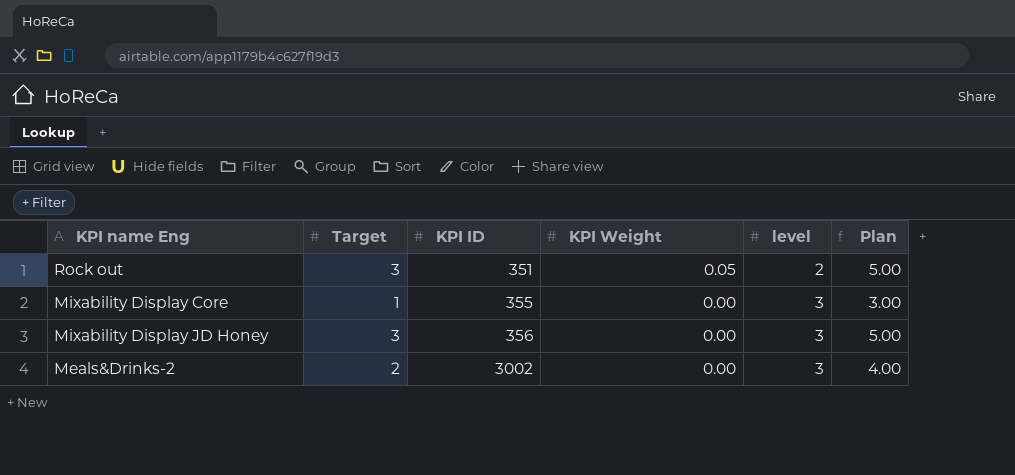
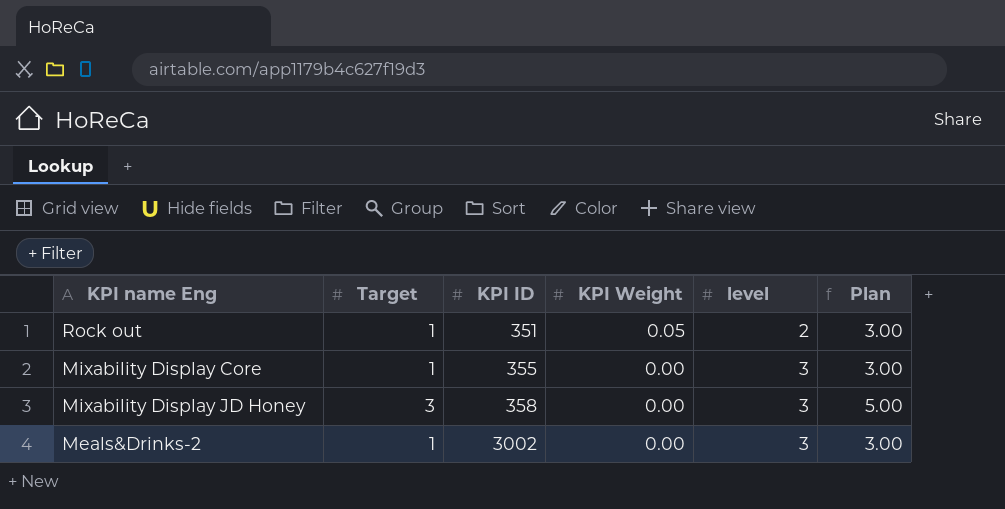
Rock out | Target: 3 -> 1
Rock out | Plan: 5.00 -> 3.00
Mixability Display JD Honey | KPI ID: 356 -> 358
Meals&Drinks-2 | Target: 2 -> 1
Meals&Drinks-2 | Plan: 4.00 -> 3.00

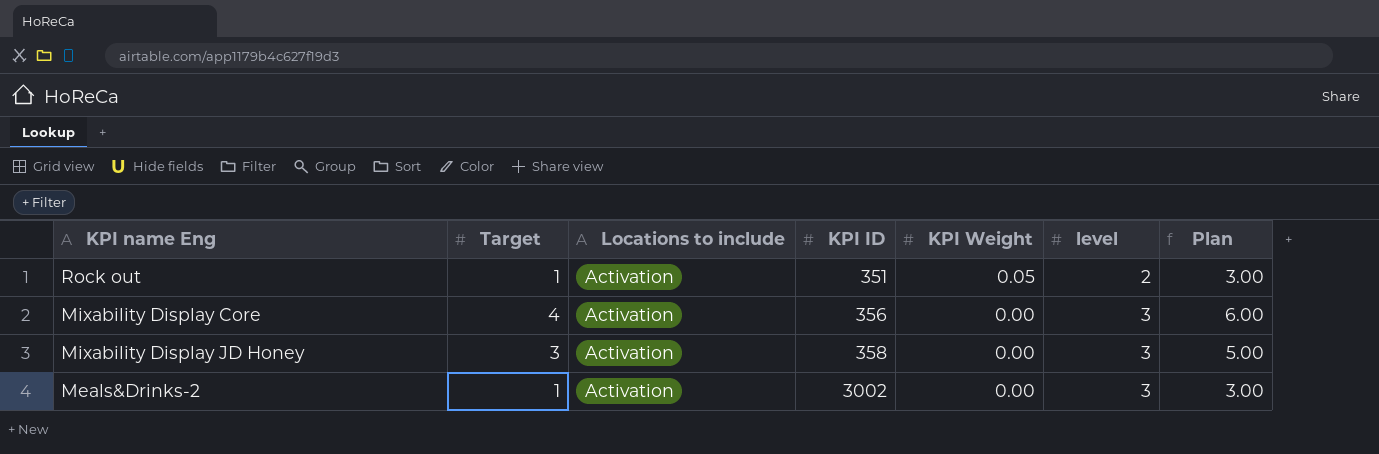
column Locations to include | position: none -> 3
Mixability Display Core | Target: 1 -> 4
Mixability Display Core | KPI ID: 355 -> 356
Mixability Display Core | Plan: 3.00 -> 6.00

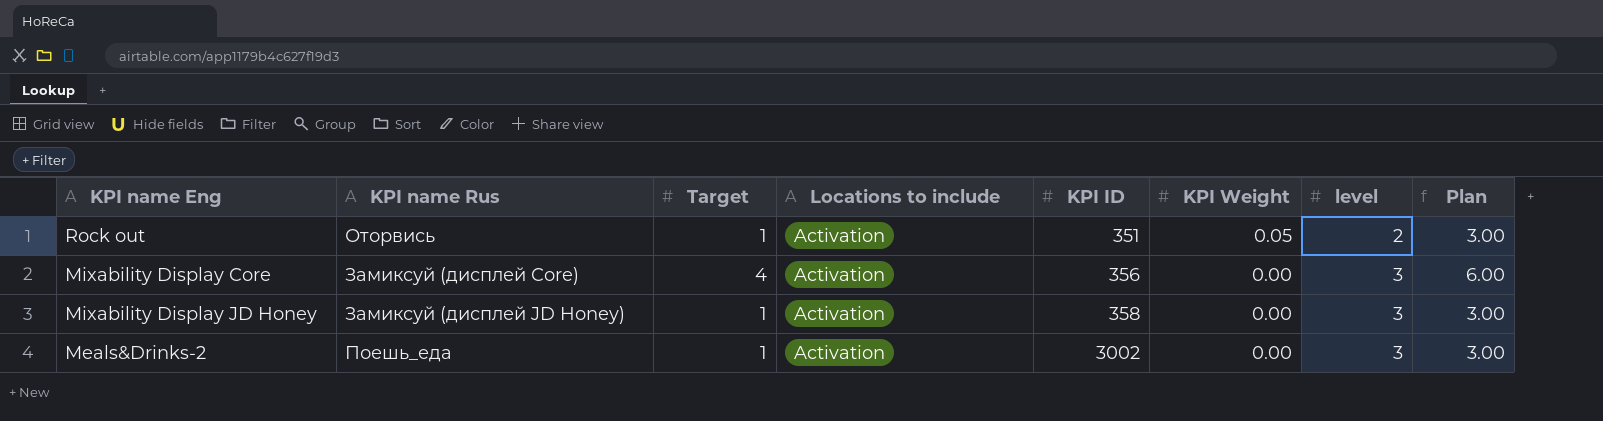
column KPI name Rus | position: none -> 2
Mixability Display JD Honey | Target: 3 -> 1
Mixability Display JD Honey | Plan: 5.00 -> 3.00

